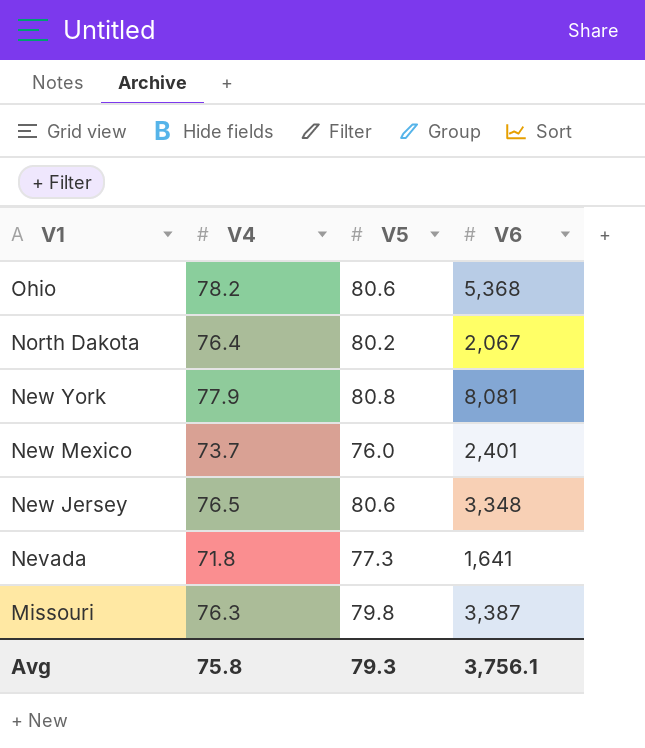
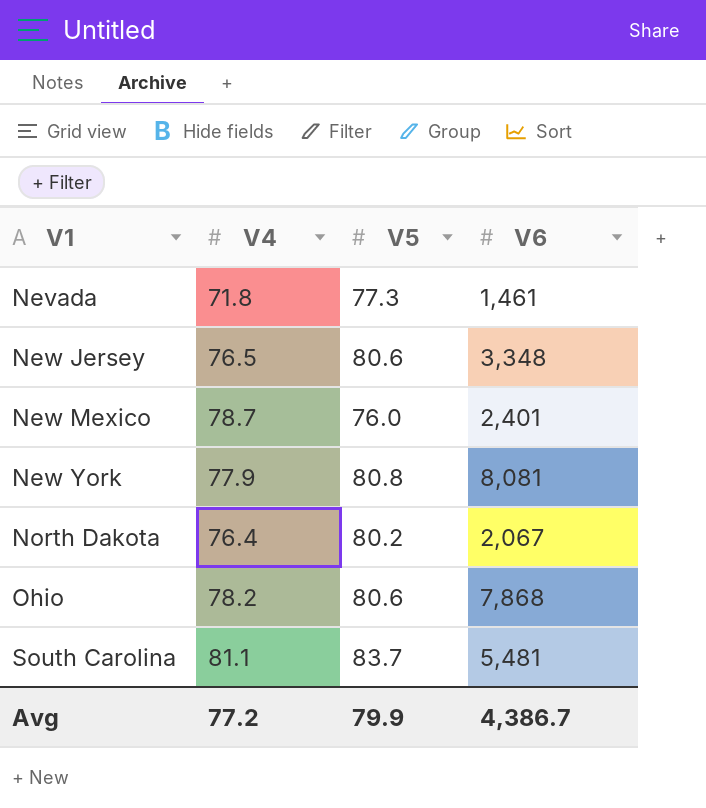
row order: V1 descending -> V1 ascending
row Missouri: 76.3 | 79.8 | 3,387 -> none
Nevada | V6: 1,641 -> 1,461
New Mexico | V4: 73.7 -> 78.7
Ohio | V6: 5,368 -> 7,868
row South Carolina: none -> 81.1 | 83.7 | 5,481
Avg | V4: 75.8 -> 77.2
Avg | V5: 79.3 -> 79.9
Avg | V6: 3,756.1 -> 4,386.7

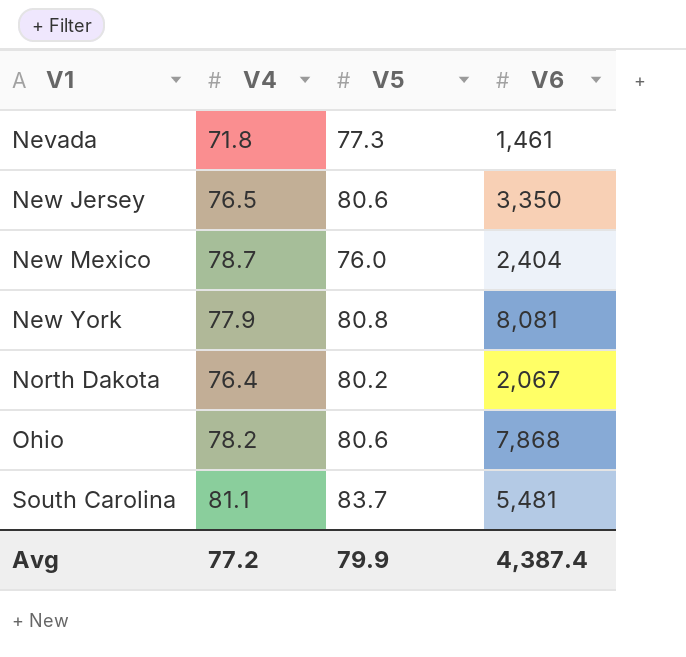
New Jersey | V6: 3,348 -> 3,350
New Mexico | V6: 2,401 -> 2,404
Avg | V6: 4,386.7 -> 4,387.4

